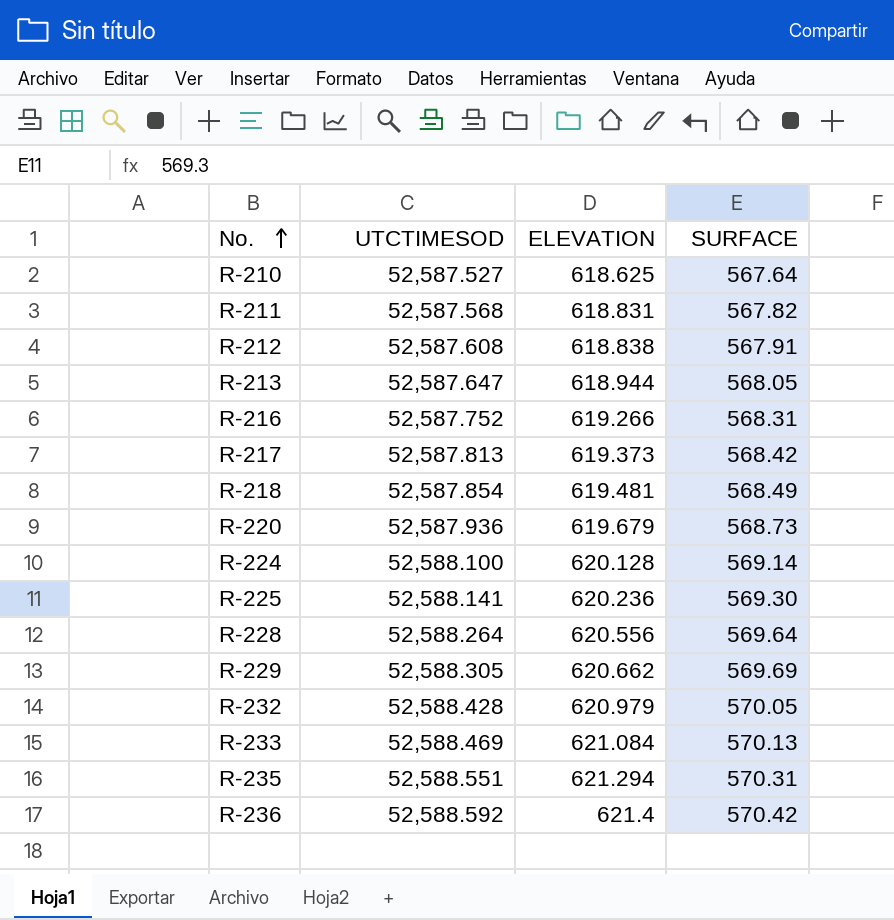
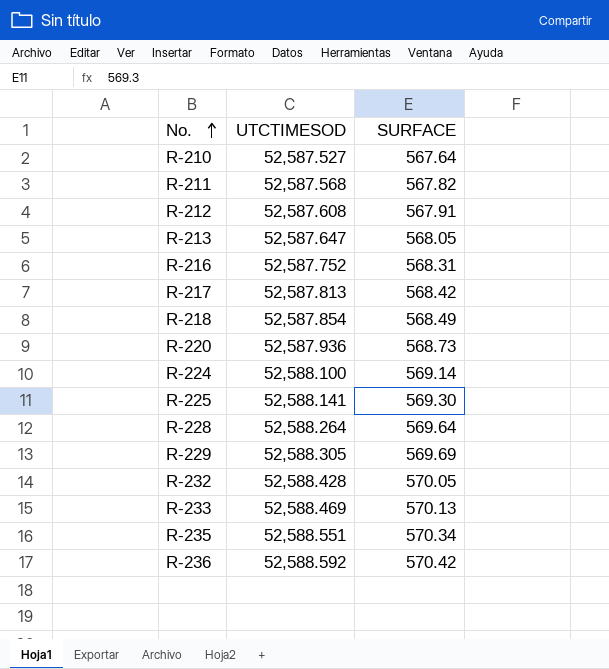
column ELEVATION | position: 3 -> none
R-235 | SURFACE: 570.31 -> 570.34

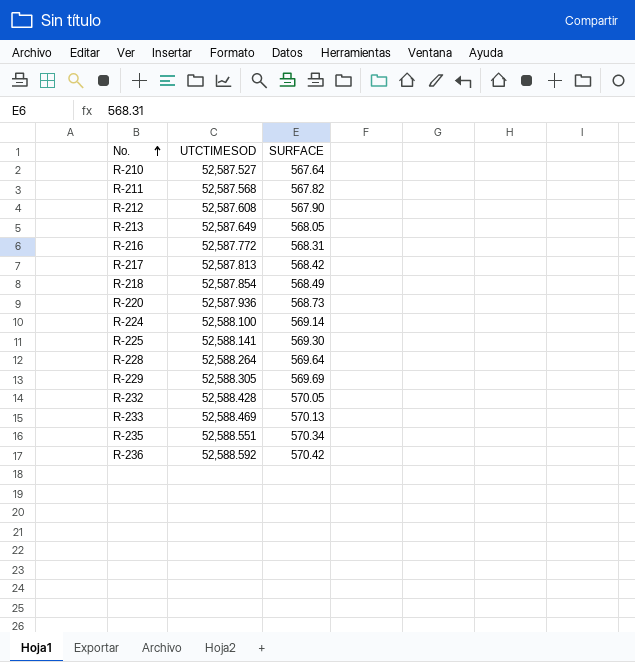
R-212 | SURFACE: 567.91 -> 567.90
R-213 | UTCTIMESOD: 52,587.647 -> 52,587.649
R-216 | UTCTIMESOD: 52,587.752 -> 52,587.772

